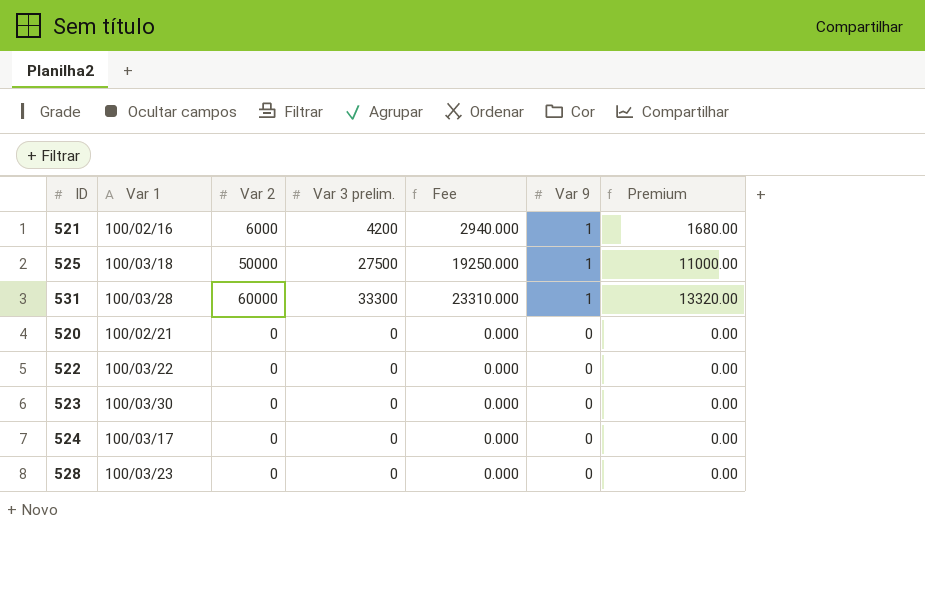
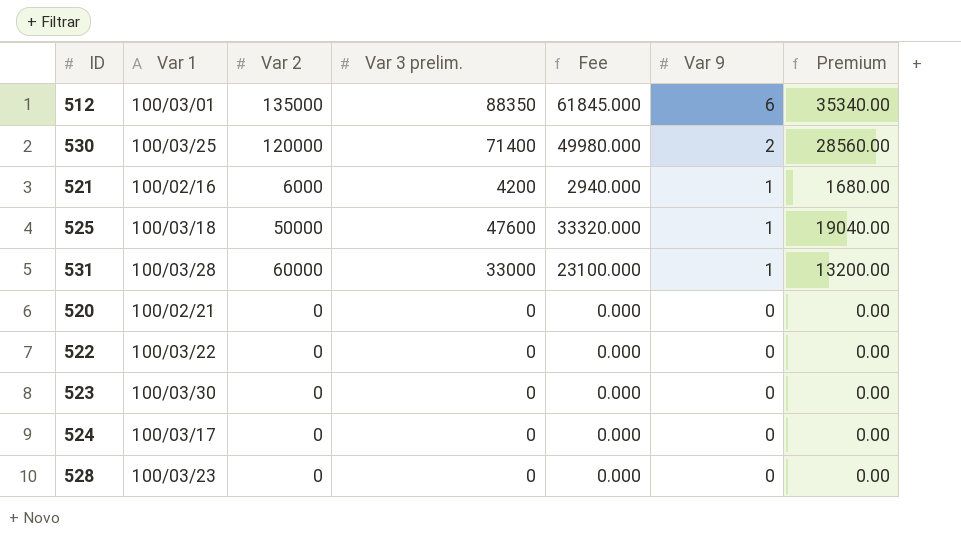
row 512: none -> 100/03/01 | 135000 | 88350 | 61845.000 | 6 | 35340.00
row 530: none -> 100/03/25 | 120000 | 71400 | 49980.000 | 2 | 28560.00
525 | Var 3 prelim.: 27500 -> 47600
525 | Fee: 19250.000 -> 33320.000
525 | Premium: 11000.00 -> 19040.00
531 | Var 3 prelim.: 33300 -> 33000
531 | Fee: 23310.000 -> 23100.000
531 | Premium: 13320.00 -> 13200.00

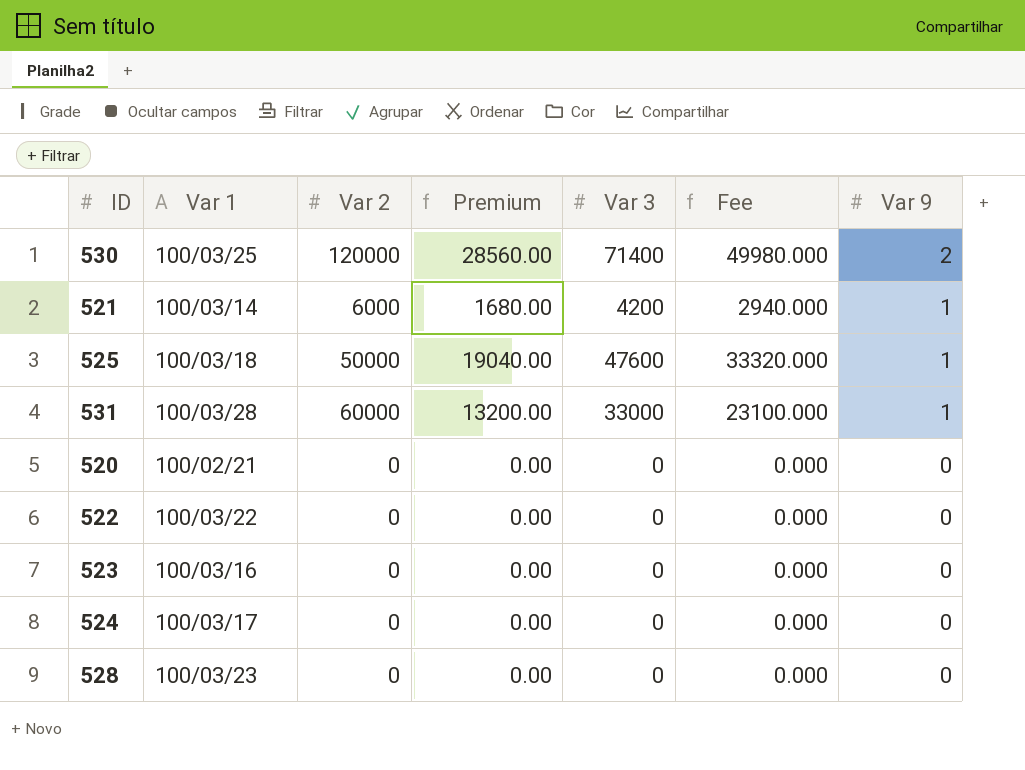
column Premium | position: 7 -> 4
column name: Var 3 prelim. -> Var 3
row 512: 100/03/01 | 135000 | 88350 | 61845.000 | 6 | 35340.00 -> none
521 | Var 1: 100/02/16 -> 100/03/14
523 | Var 1: 100/03/30 -> 100/03/16

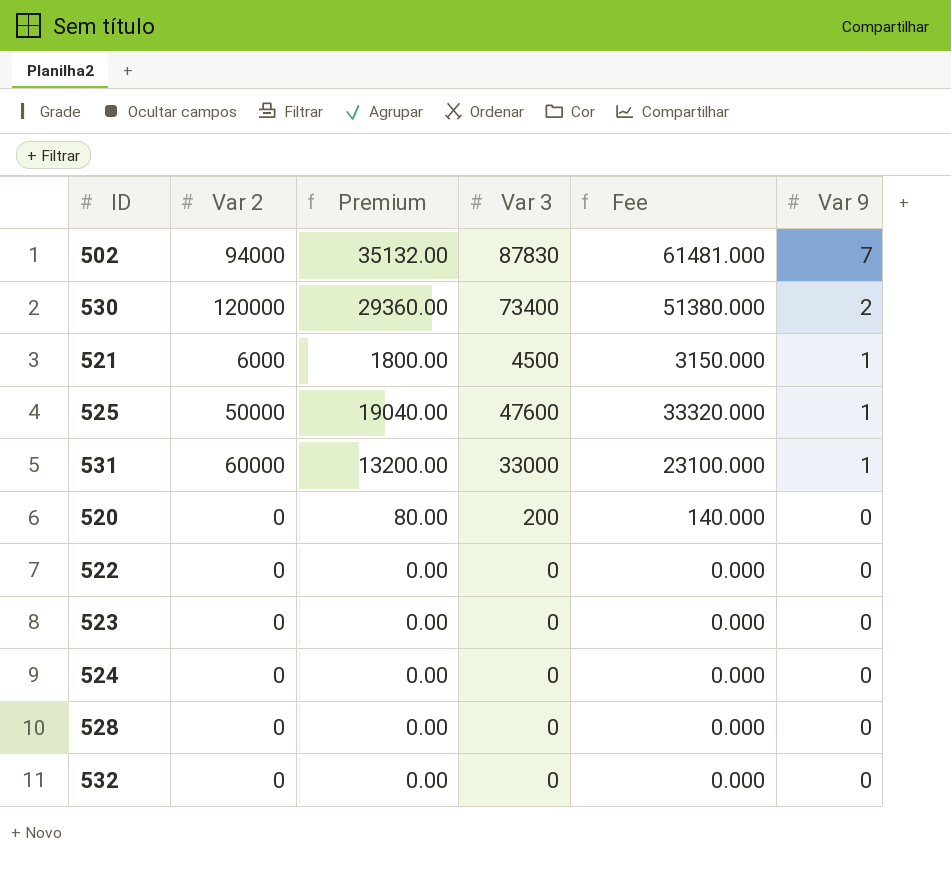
column Var 1 | position: 2 -> none
row 502: none -> 94000 | 35132.00 | 87830 | 61481.000 | 7
530 | Premium: 28560.00 -> 29360.00
530 | Var 3: 71400 -> 73400
530 | Fee: 49980.000 -> 51380.000
521 | Premium: 1680.00 -> 1800.00
521 | Var 3: 4200 -> 4500
521 | Fee: 2940.000 -> 3150.000
520 | Premium: 0.00 -> 80.00
520 | Var 3: 0 -> 200
520 | Fee: 0.000 -> 140.000
row 532: none -> 0 | 0.00 | 0 | 0.000 | 0

